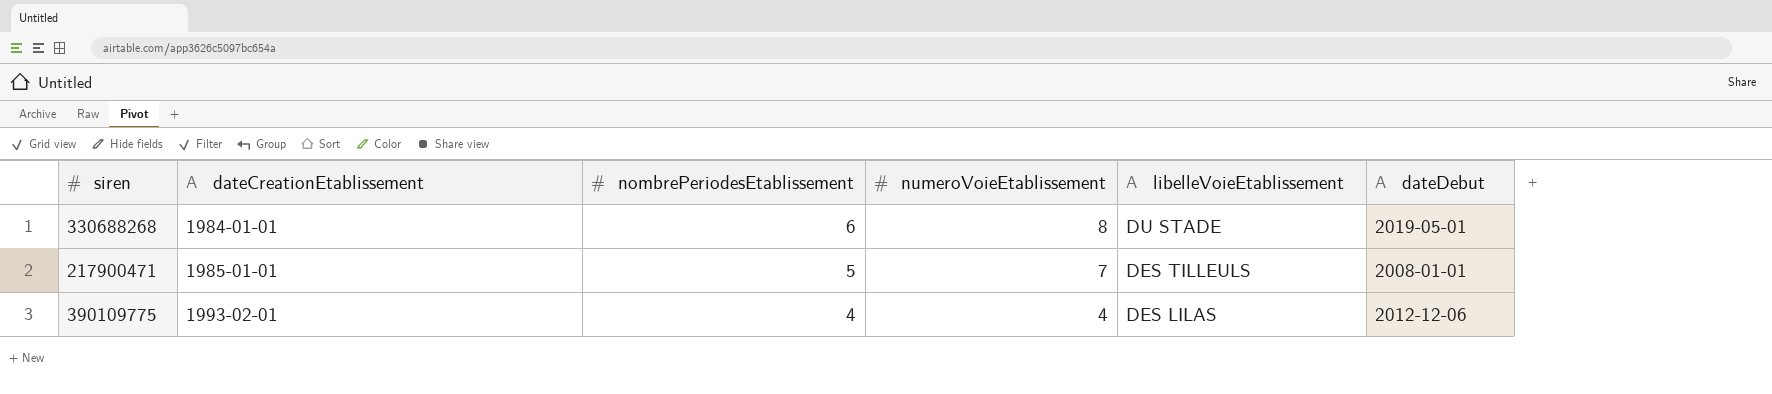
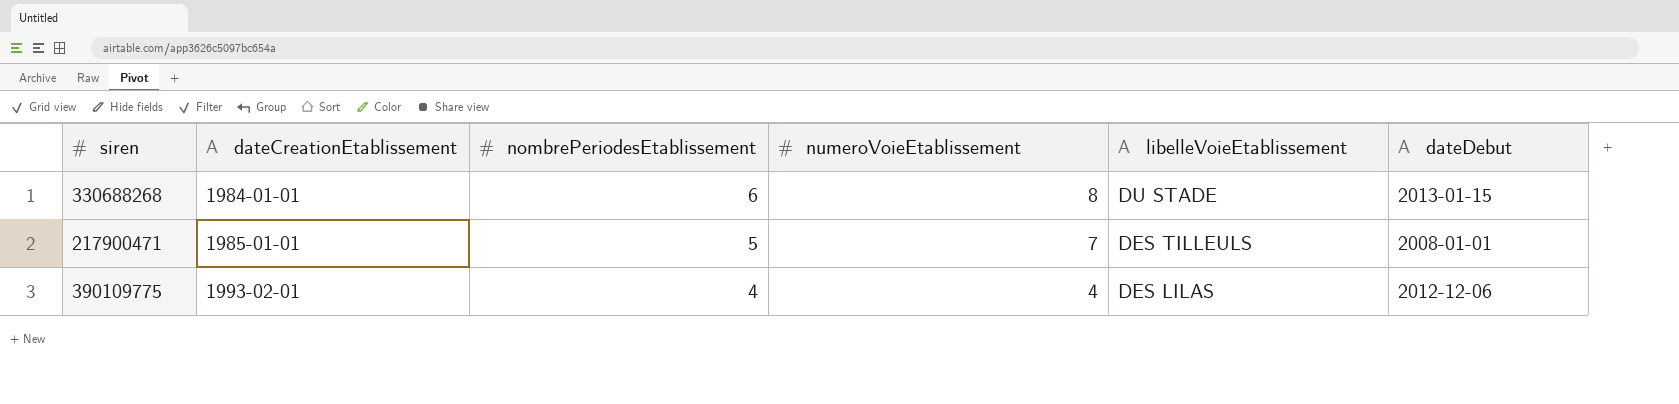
330688268 | dateDebut: 2019-05-01 -> 2013-01-15

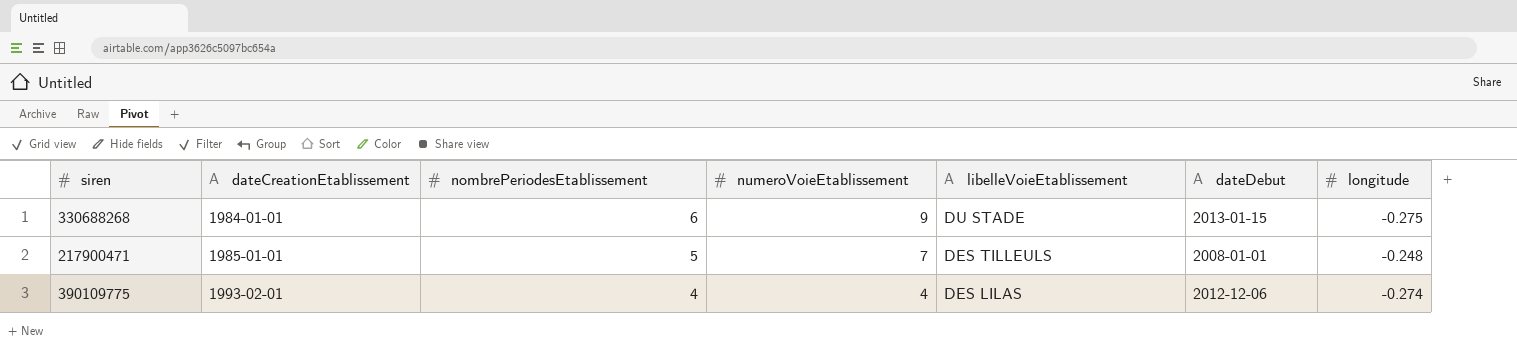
column longitude | position: none -> 7
330688268 | numeroVoieEtablissement: 8 -> 9

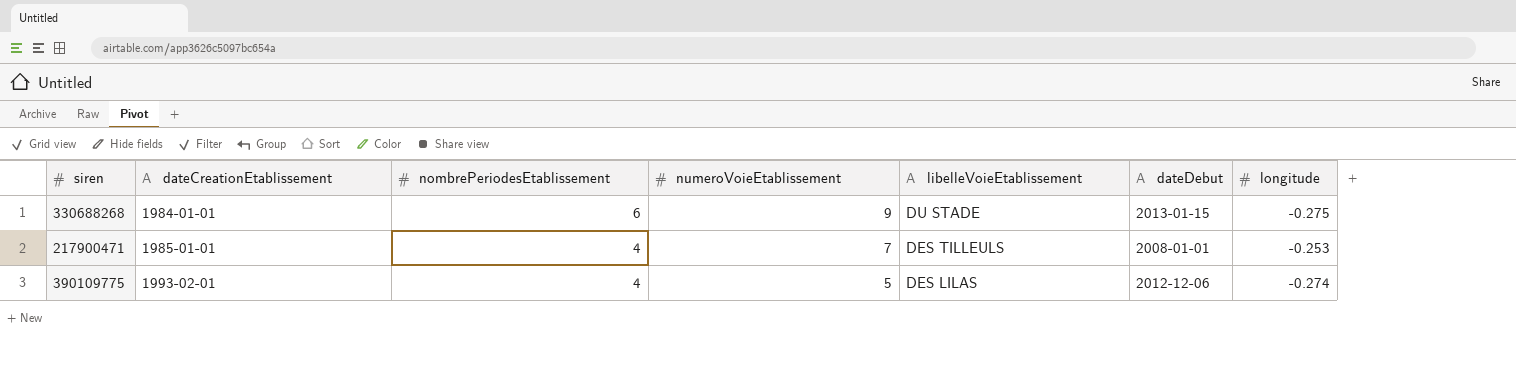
217900471 | nombrePeriodesEtablissement: 5 -> 4
217900471 | longitude: -0.248 -> -0.253
390109775 | numeroVoieEtablissement: 4 -> 5

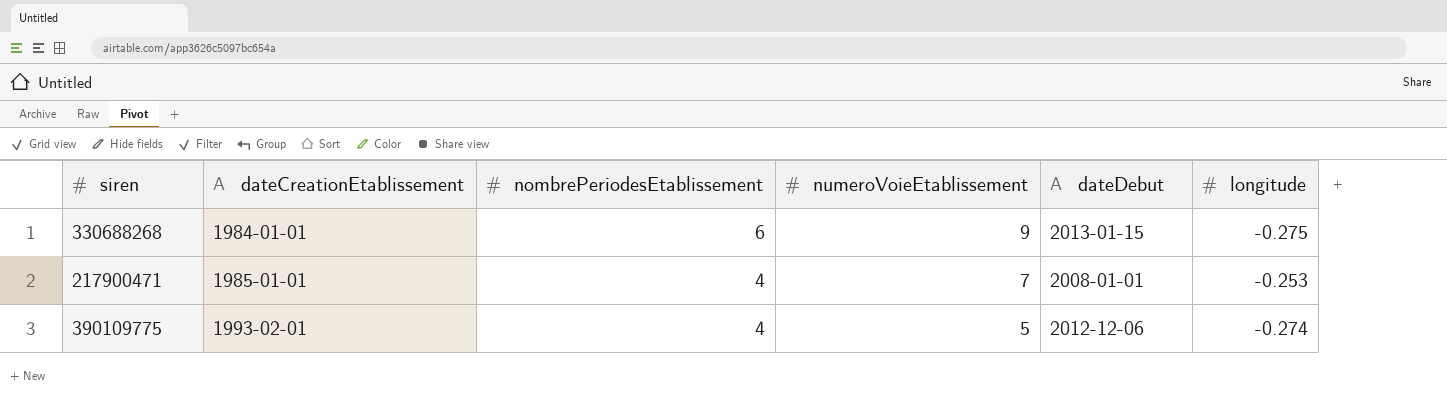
column libelleVoieEtablissement | position: 5 -> none

